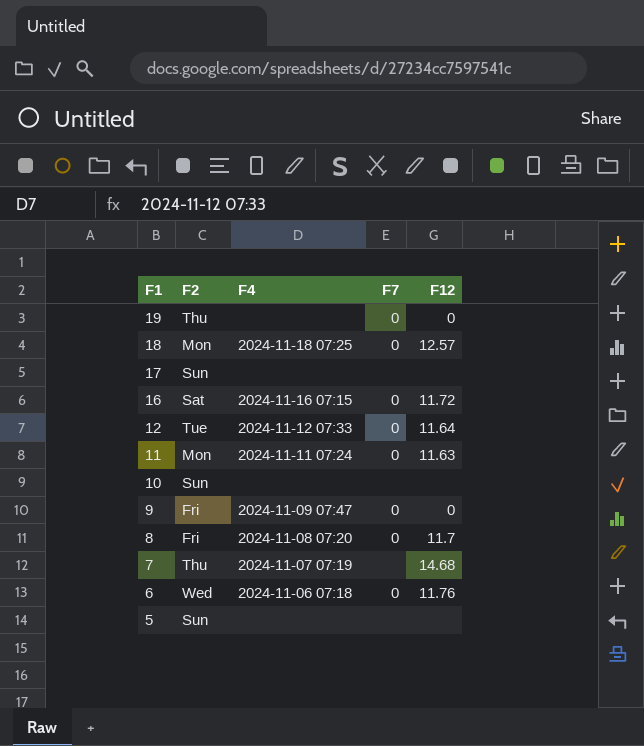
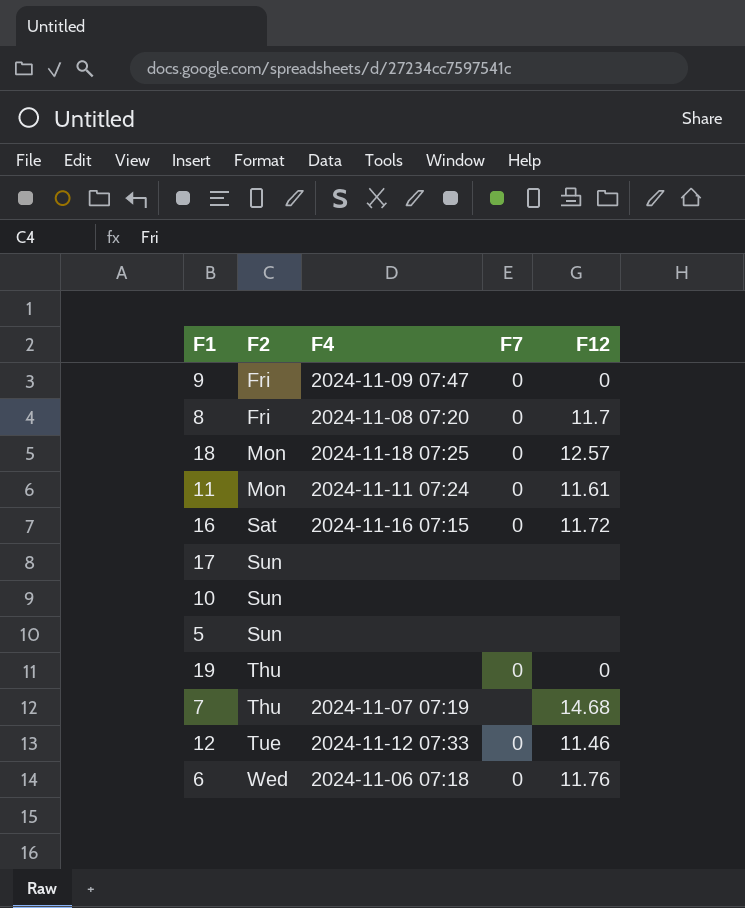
row order: F1 descending -> F2 ascending
11 | F12: 11.63 -> 11.61
12 | F12: 11.64 -> 11.46

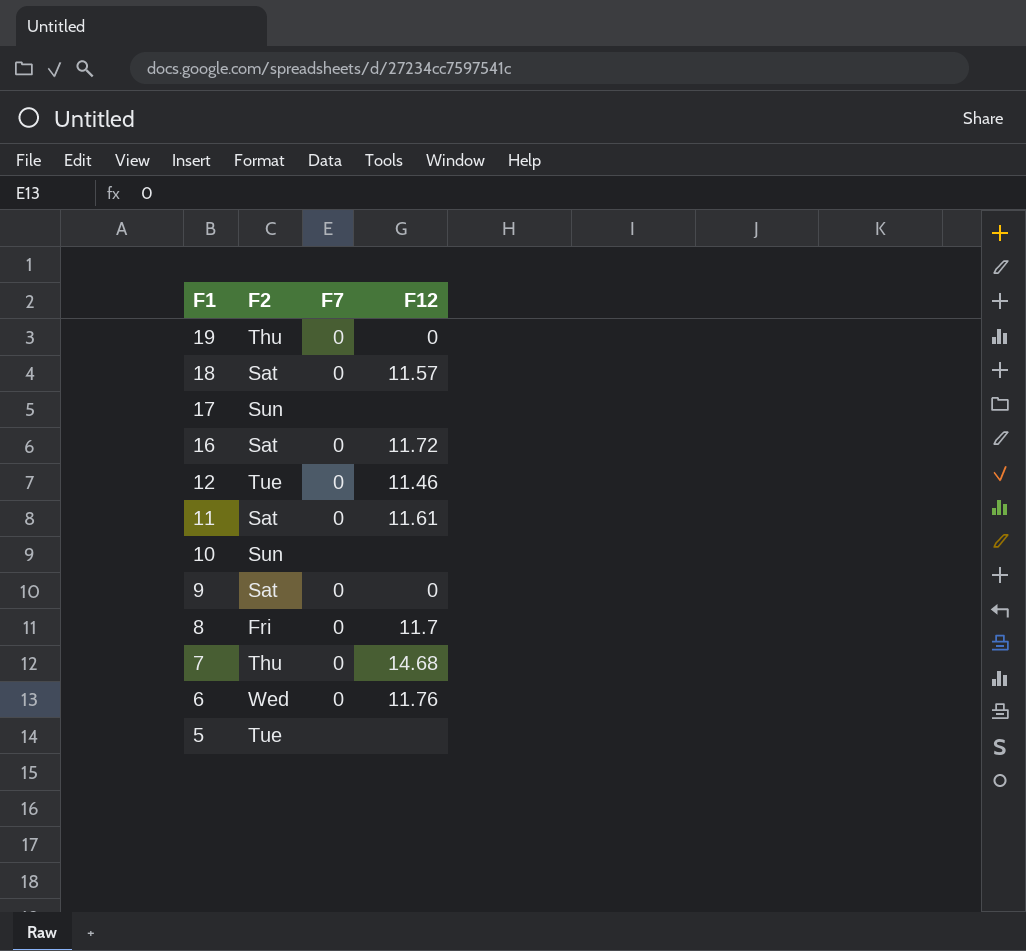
row order: F2 ascending -> F1 descending
column F4 | position: 3 -> none
18 | F2: Mon -> Sat
18 | F12: 12.57 -> 11.57
11 | F2: Mon -> Sat
9 | F2: Fri -> Sat
7 | F7: none -> 0
5 | F2: Sun -> Tue

